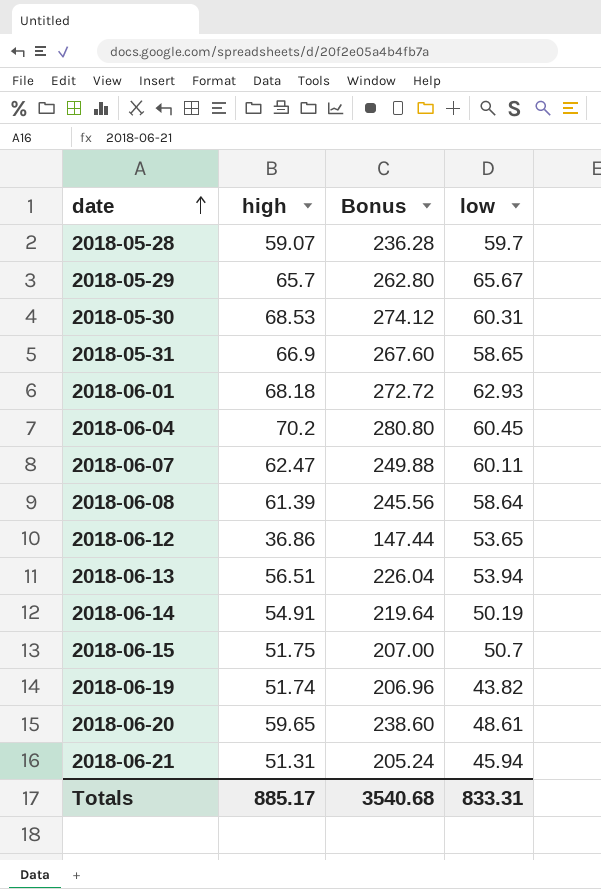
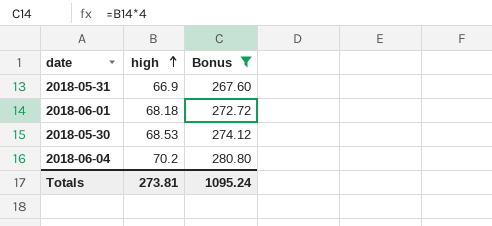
filter: none -> Bonus >= 267.60
row order: date ascending -> high ascending
column low | position: 4 -> none
Totals | high: 885.17 -> 273.81
Totals | Bonus: 3540.68 -> 1095.24

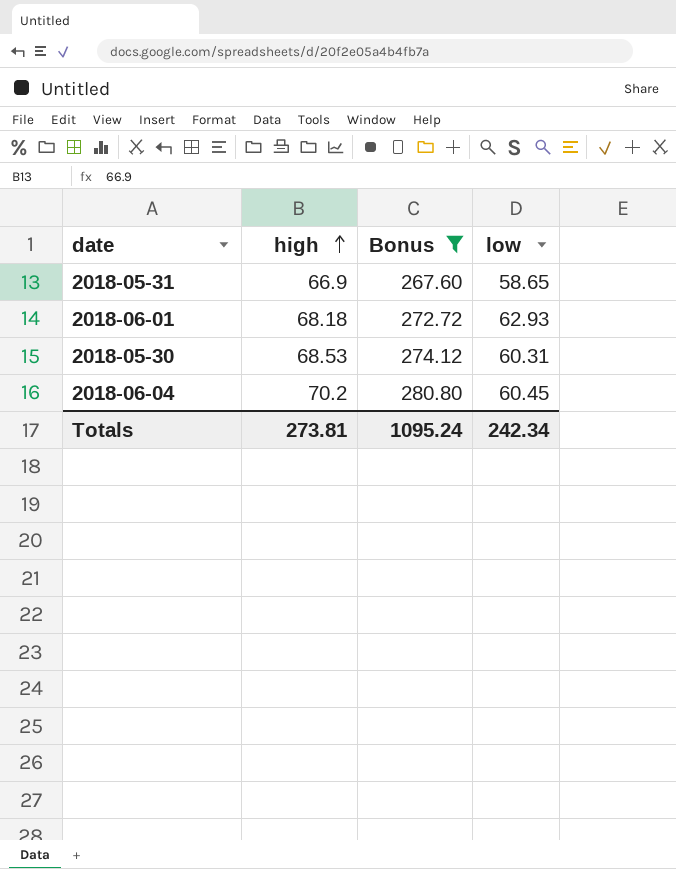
column low | position: none -> 4

